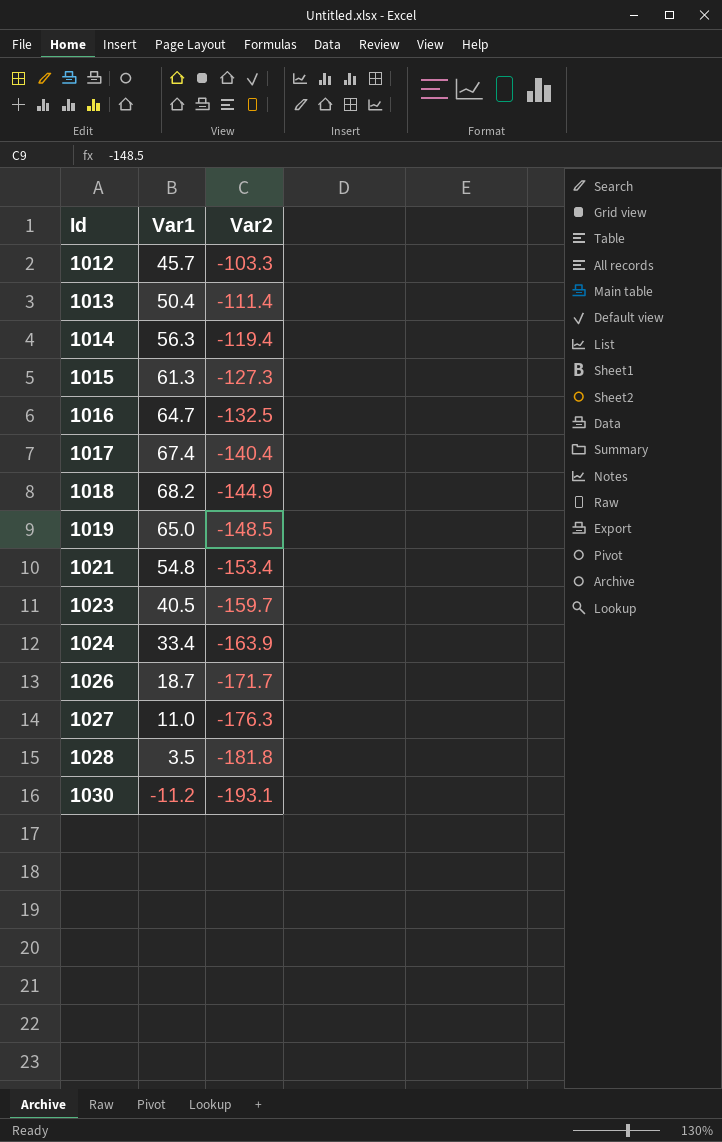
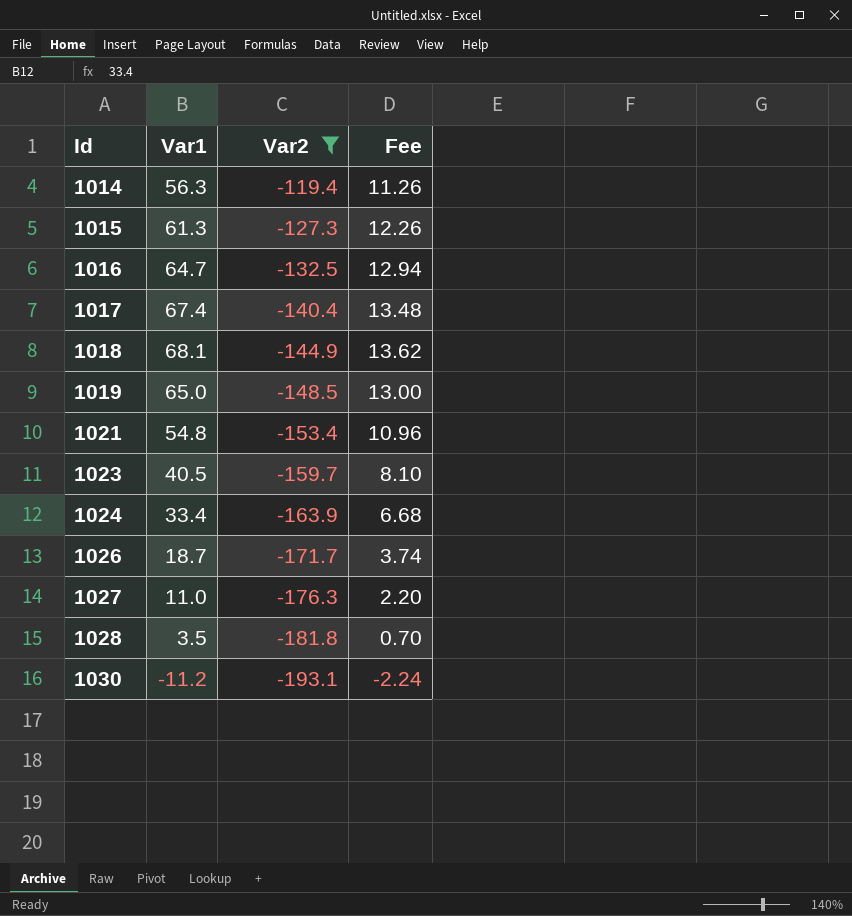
filter: none -> Var2 <= -119.4
column Fee | formula: none -> [Var1] * 0.2
1018 | Var1: 68.2 -> 68.1

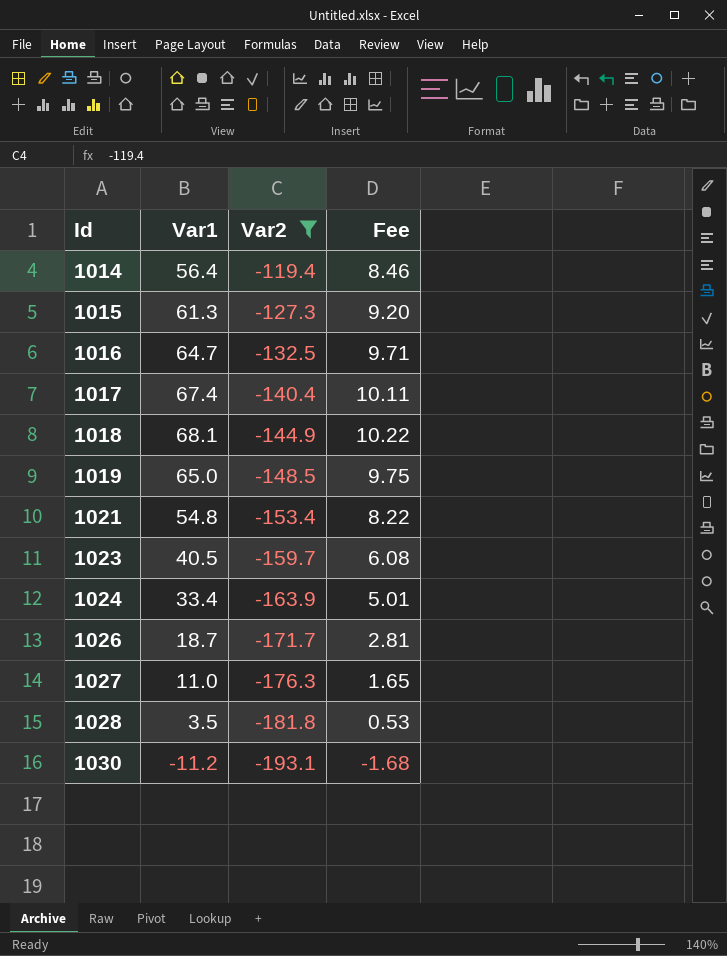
column Fee | formula: [Var1] * 0.2 -> [Var1] * 0.15
1014 | Var1: 56.3 -> 56.4

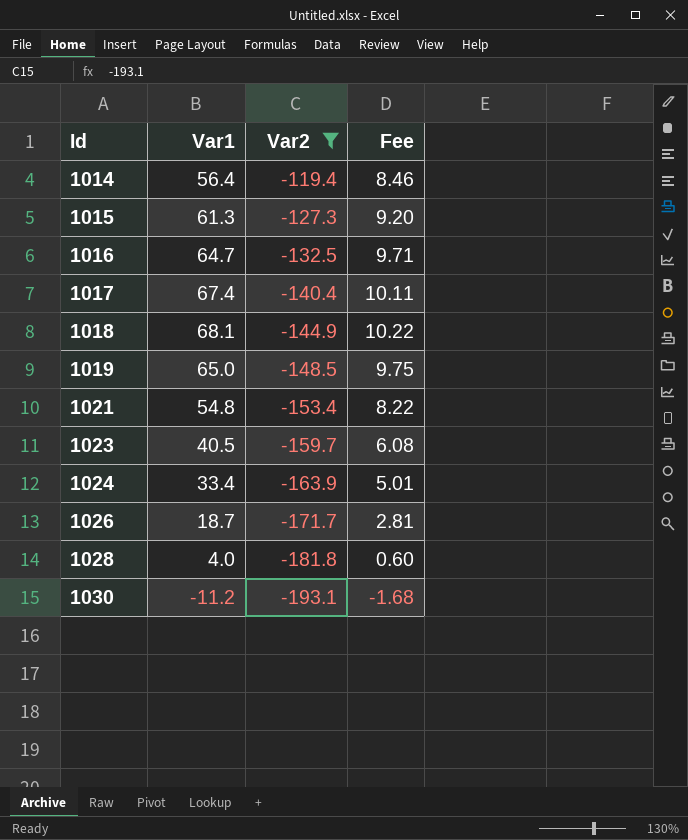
row 1027: 11.0 | -176.3 | 1.65 -> none
1028 | Var1: 3.5 -> 4.0
1028 | Fee: 0.53 -> 0.60

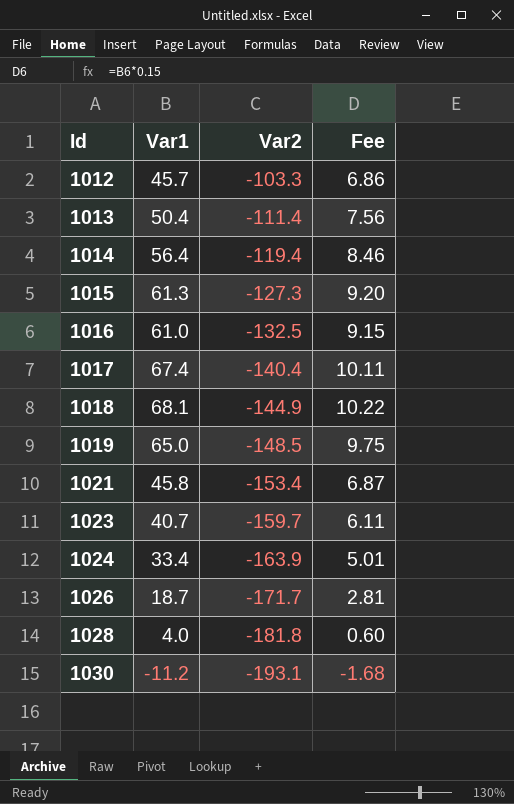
filter: Var2 <= -119.4 -> none
1016 | Var1: 64.7 -> 61.0
1016 | Fee: 9.71 -> 9.15
1021 | Var1: 54.8 -> 45.8
1021 | Fee: 8.22 -> 6.87
1023 | Var1: 40.5 -> 40.7
1023 | Fee: 6.08 -> 6.11

